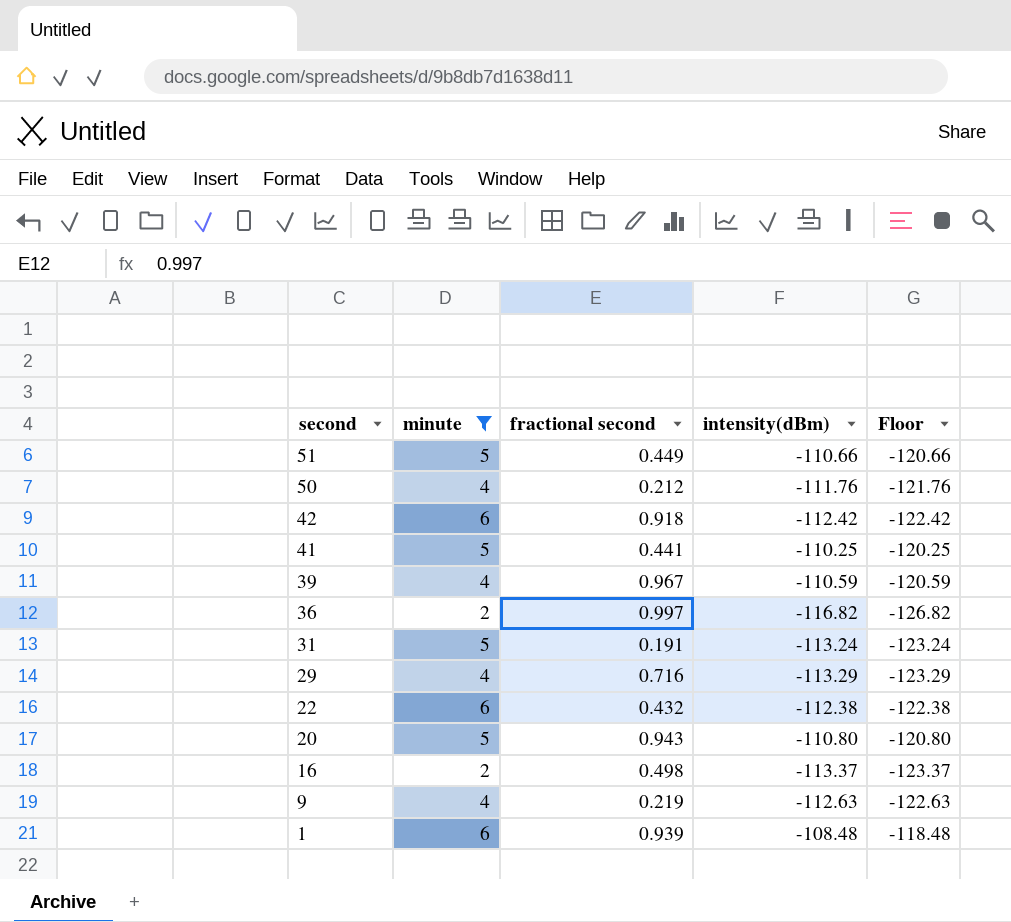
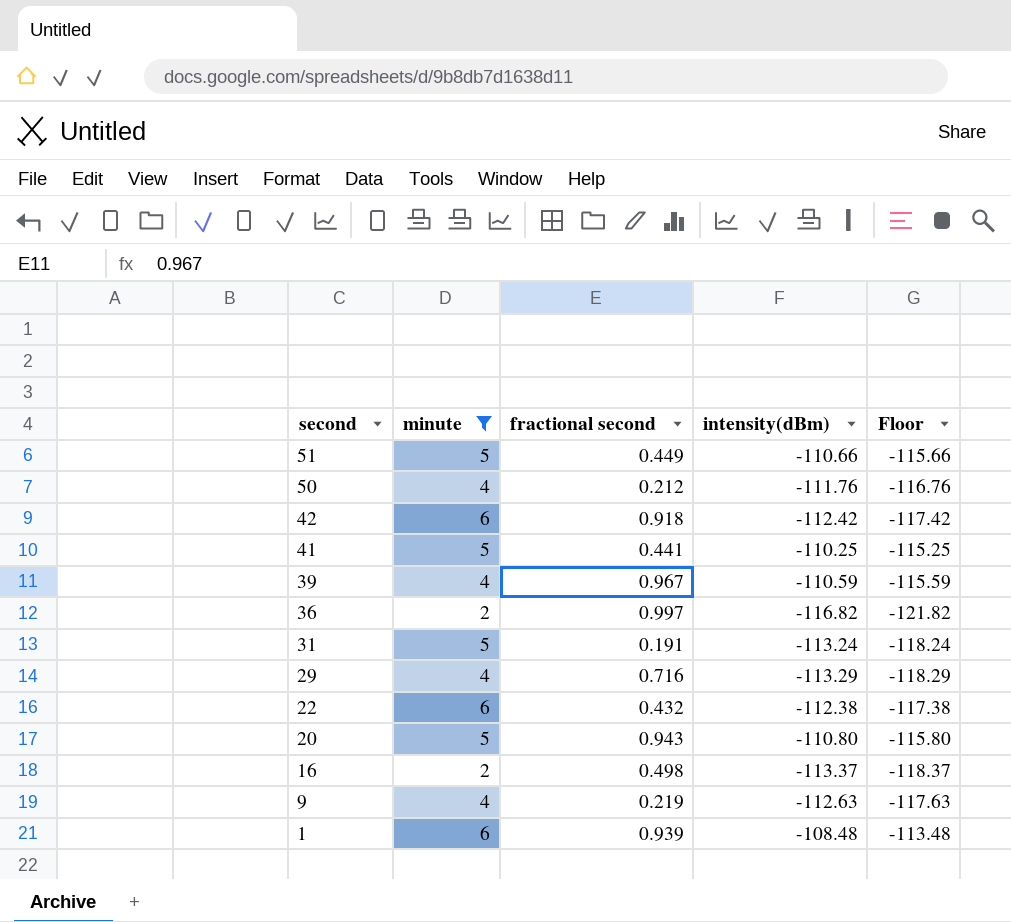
column Floor | formula: [intensity(dBm)] - 10 -> [intensity(dBm)] - 5

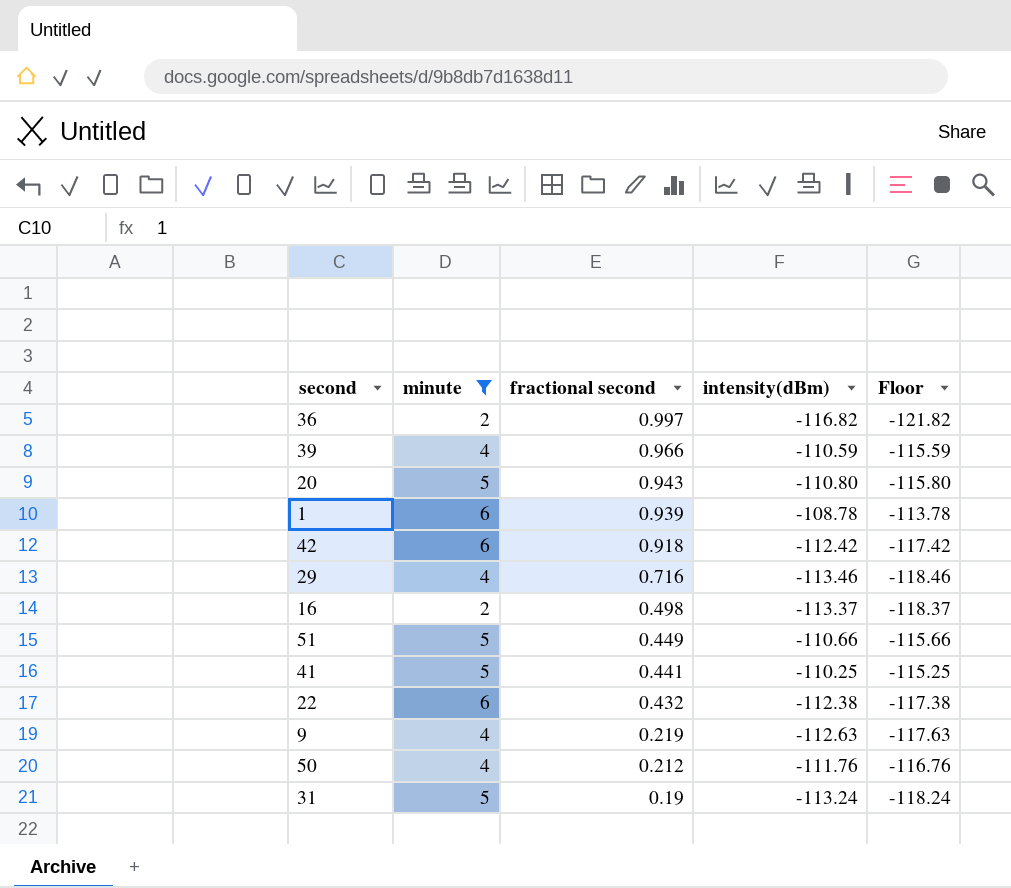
row order: second descending -> fractional second descending
39 | fractional second: 0.967 -> 0.966
1 | intensity(dBm): -108.48 -> -108.78
1 | Floor: -113.48 -> -113.78
29 | intensity(dBm): -113.29 -> -113.46
29 | Floor: -118.29 -> -118.46
31 | fractional second: 0.191 -> 0.19

